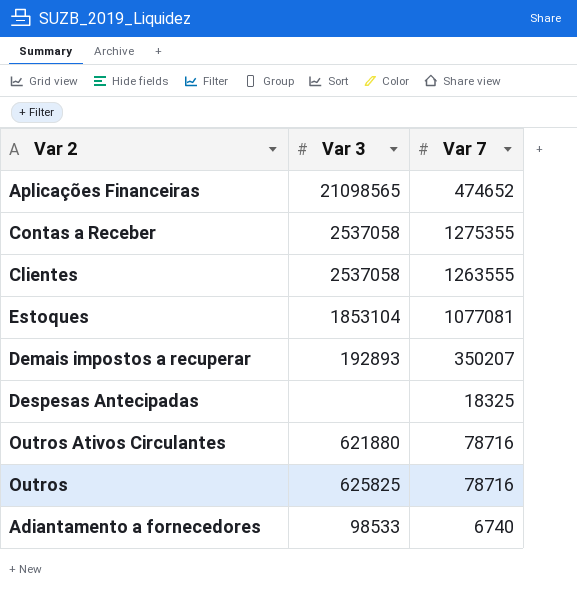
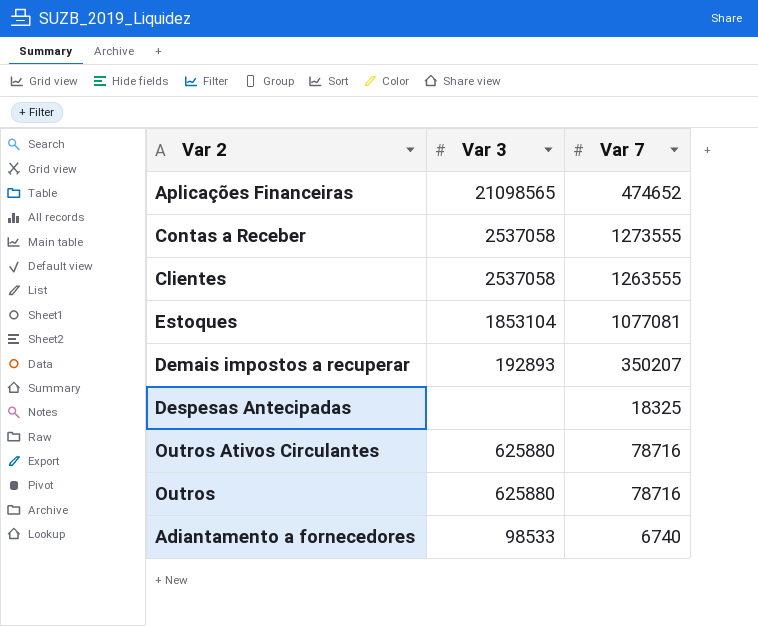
Contas a Receber | Var 7: 1275355 -> 1273555
Outros Ativos Circulantes | Var 3: 621880 -> 625880
Outros | Var 3: 625825 -> 625880

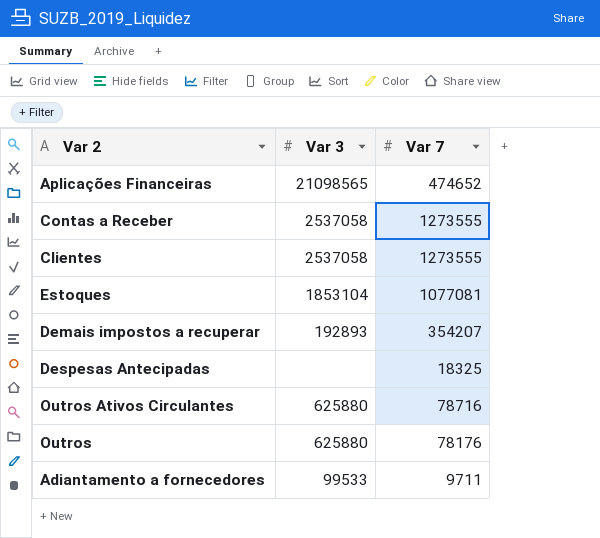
Clientes | Var 7: 1263555 -> 1273555
Demais impostos a recuperar | Var 7: 350207 -> 354207
Outros | Var 7: 78716 -> 78176
Adiantamento a fornecedores | Var 3: 98533 -> 99533
Adiantamento a fornecedores | Var 7: 6740 -> 9711

